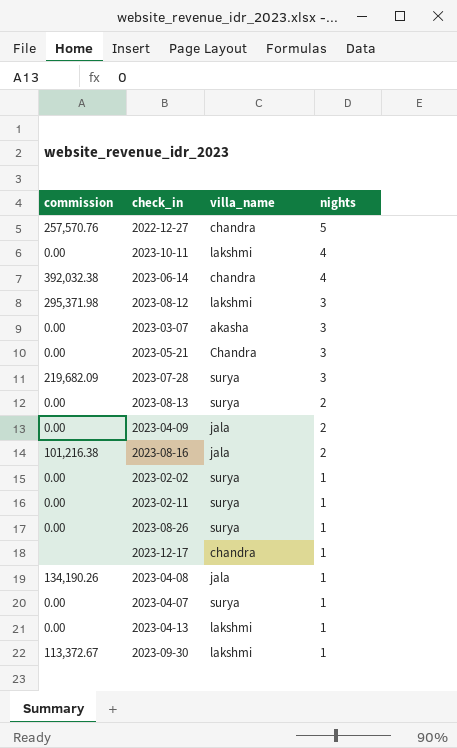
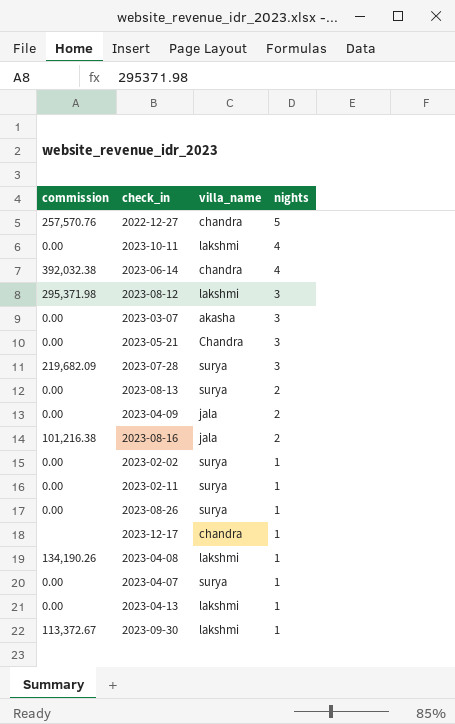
2023-04-08 | villa_name: jala -> lakshmi

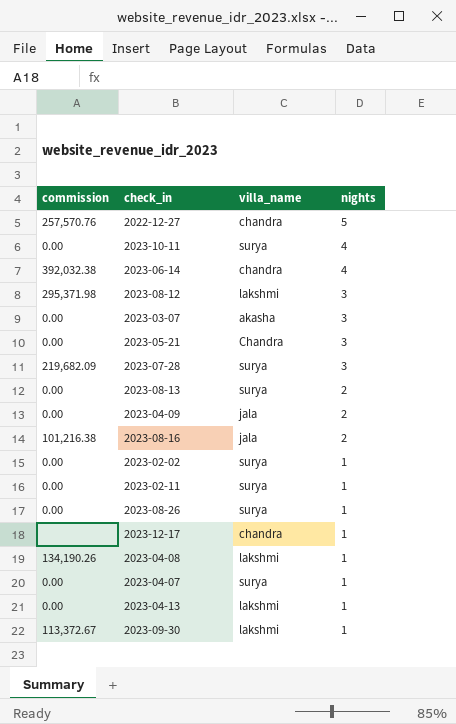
2023-10-11 | villa_name: lakshmi -> surya

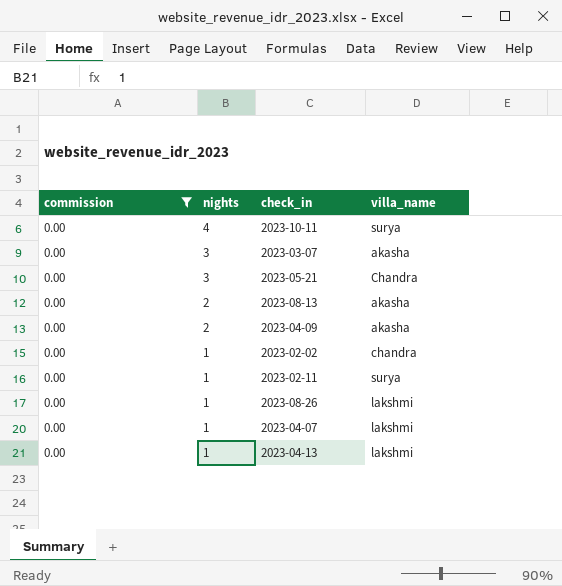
filter: none -> commission = 0.00
column nights | position: 4 -> 2
2023-08-13 | villa_name: surya -> akasha
2023-04-09 | villa_name: jala -> akasha
2023-02-02 | villa_name: surya -> chandra
2023-08-26 | villa_name: surya -> lakshmi
2023-04-07 | villa_name: surya -> lakshmi

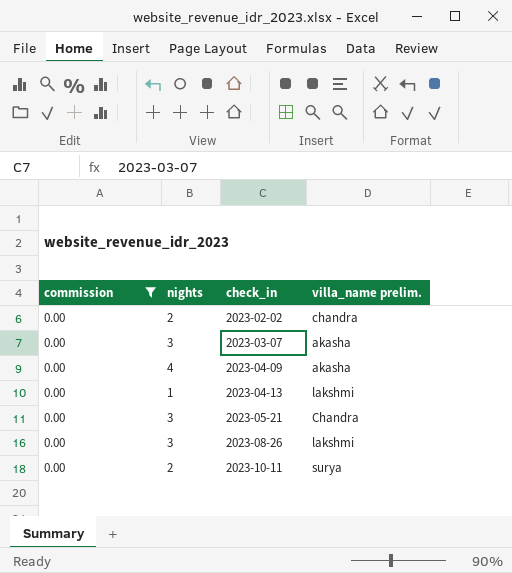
row order: nights descending -> check_in ascending
column name: villa_name -> villa_name prelim.
row 2023-08-13: 0.00 | 2 | akasha -> none
row 2023-02-11: 0.00 | 1 | surya -> none
row 2023-04-07: 0.00 | 1 | lakshmi -> none
2023-02-02 | nights: 1 -> 2
2023-04-09 | nights: 2 -> 4
2023-08-26 | nights: 1 -> 3
2023-10-11 | nights: 4 -> 2

